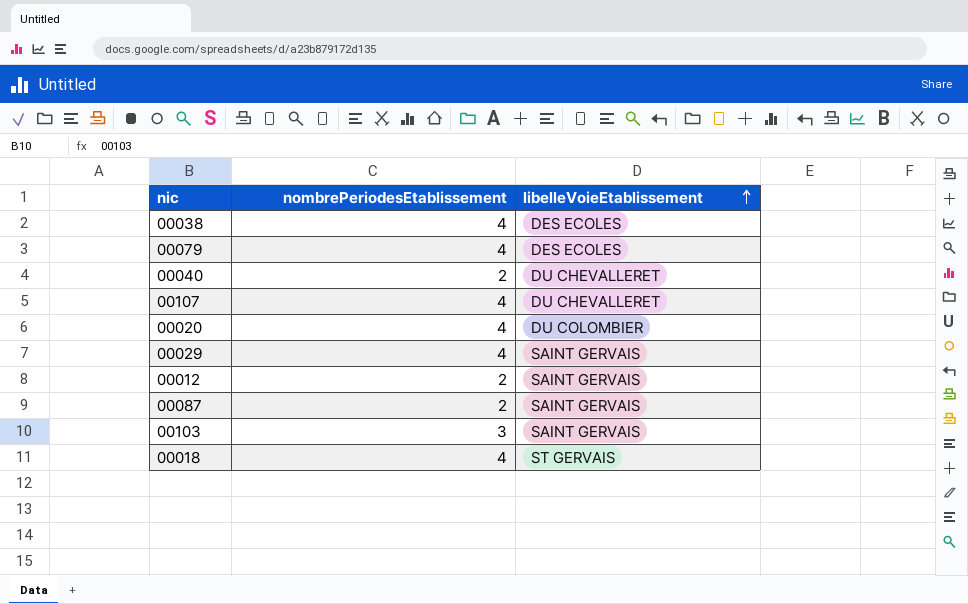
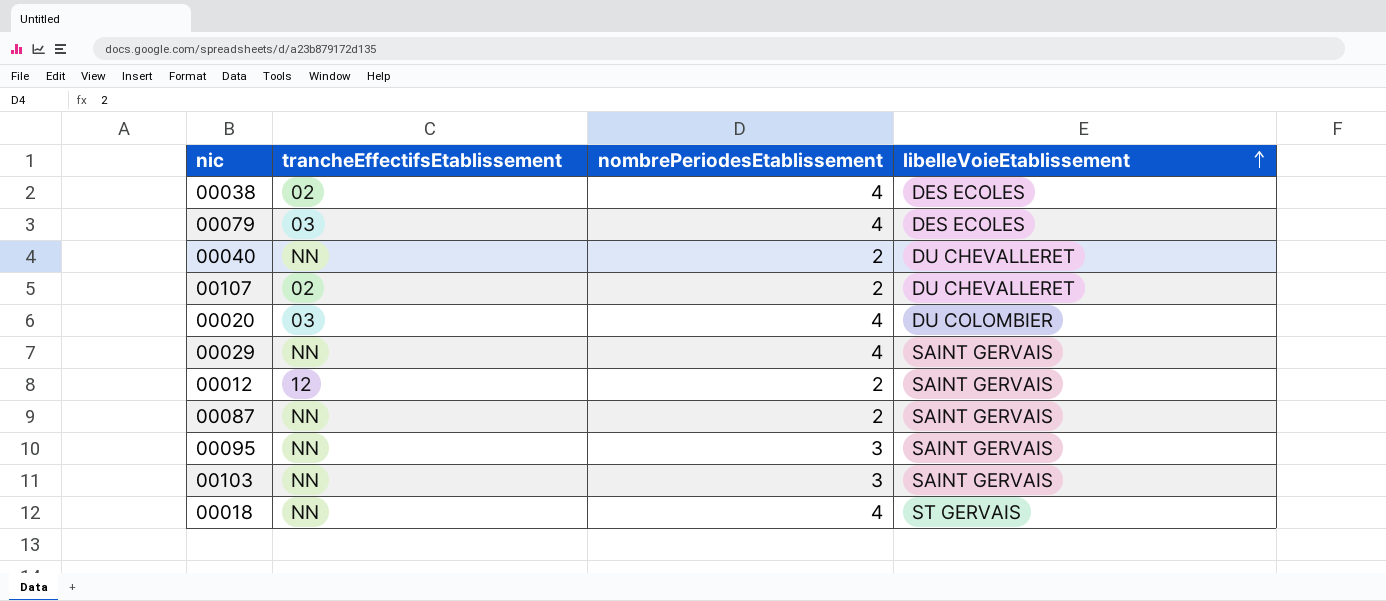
column trancheEffectifsEtablissement | position: none -> 2
00107 | nombrePeriodesEtablissement: 4 -> 2
row 00095: none -> NN | 3 | SAINT GERVAIS

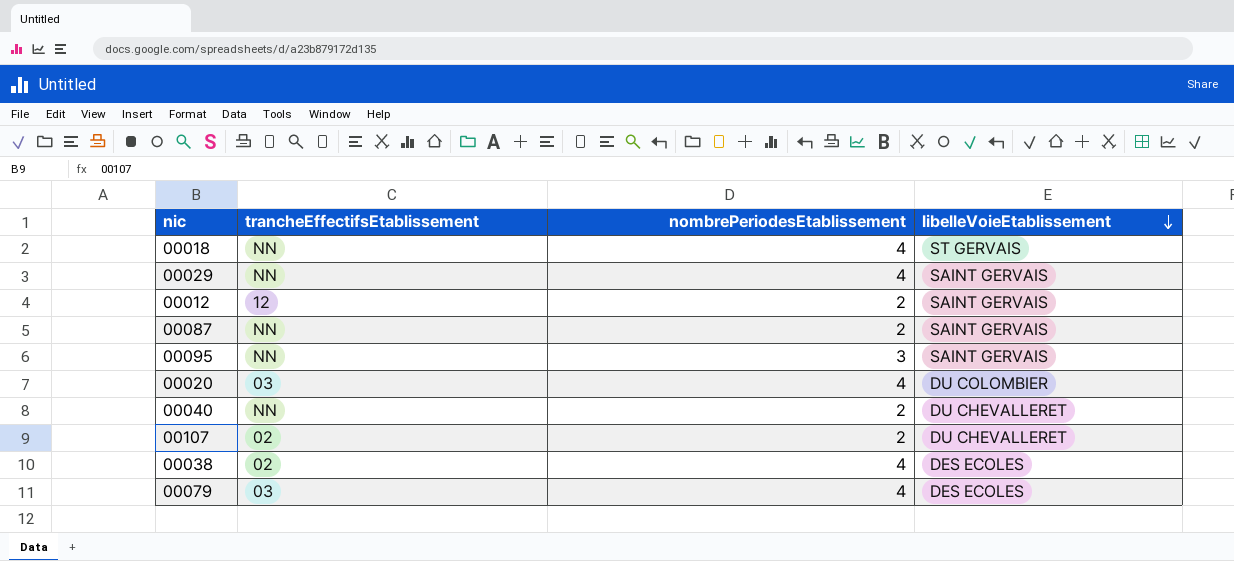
row order: libelleVoieEtablissement ascending -> libelleVoieEtablissement descending
row 00103: NN | 3 | SAINT GERVAIS -> none

